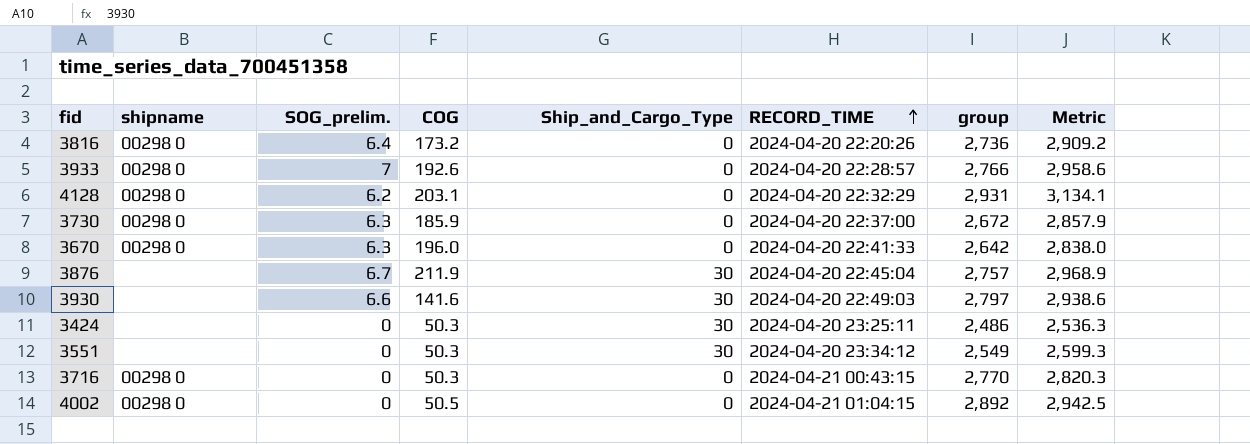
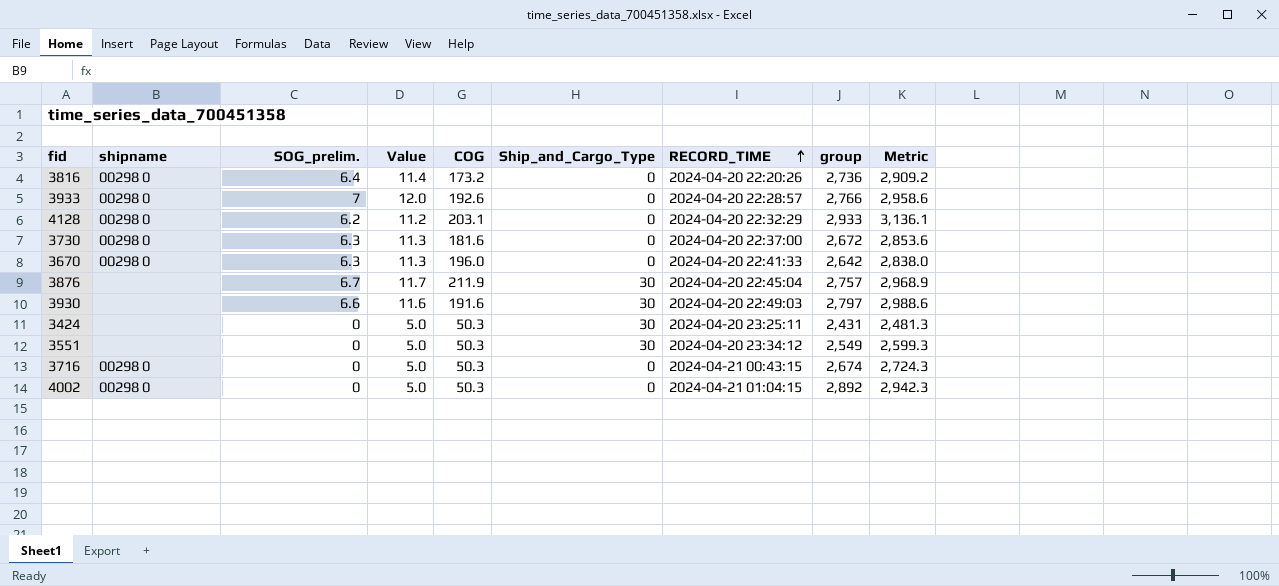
column Value | formula: none -> [SOG_prelim.] + 5
4128 | group: 2,931 -> 2,933
4128 | Metric: 3,134.1 -> 3,136.1
3730 | COG: 185.9 -> 181.6
3730 | Metric: 2,857.9 -> 2,853.6
3930 | COG: 141.6 -> 191.6
3930 | Metric: 2,938.6 -> 2,988.6
3424 | group: 2,486 -> 2,431
3424 | Metric: 2,536.3 -> 2,481.3
3716 | group: 2,770 -> 2,674
3716 | Metric: 2,820.3 -> 2,724.3
4002 | COG: 50.5 -> 50.3
4002 | Metric: 2,942.5 -> 2,942.3

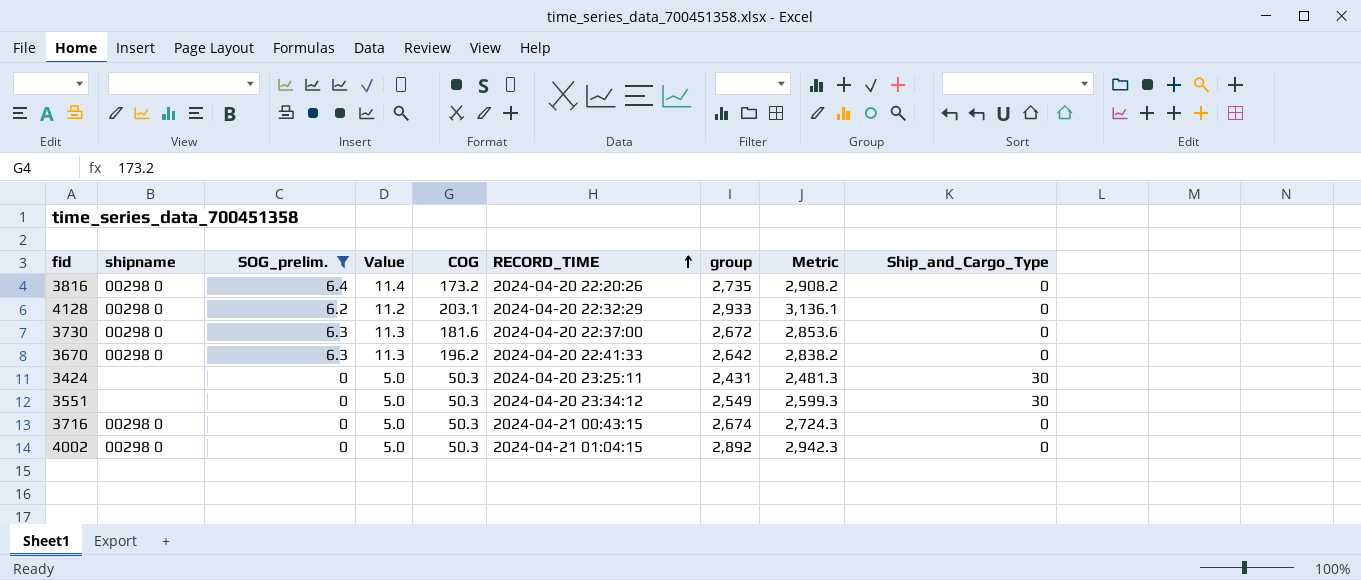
filter: none -> SOG_prelim. <= 6.4
column Ship_and_Cargo_Type | position: 6 -> 9
3816 | group: 2,736 -> 2,735
3816 | Metric: 2,909.2 -> 2,908.2
3670 | COG: 196.0 -> 196.2
3670 | Metric: 2,838.0 -> 2,838.2

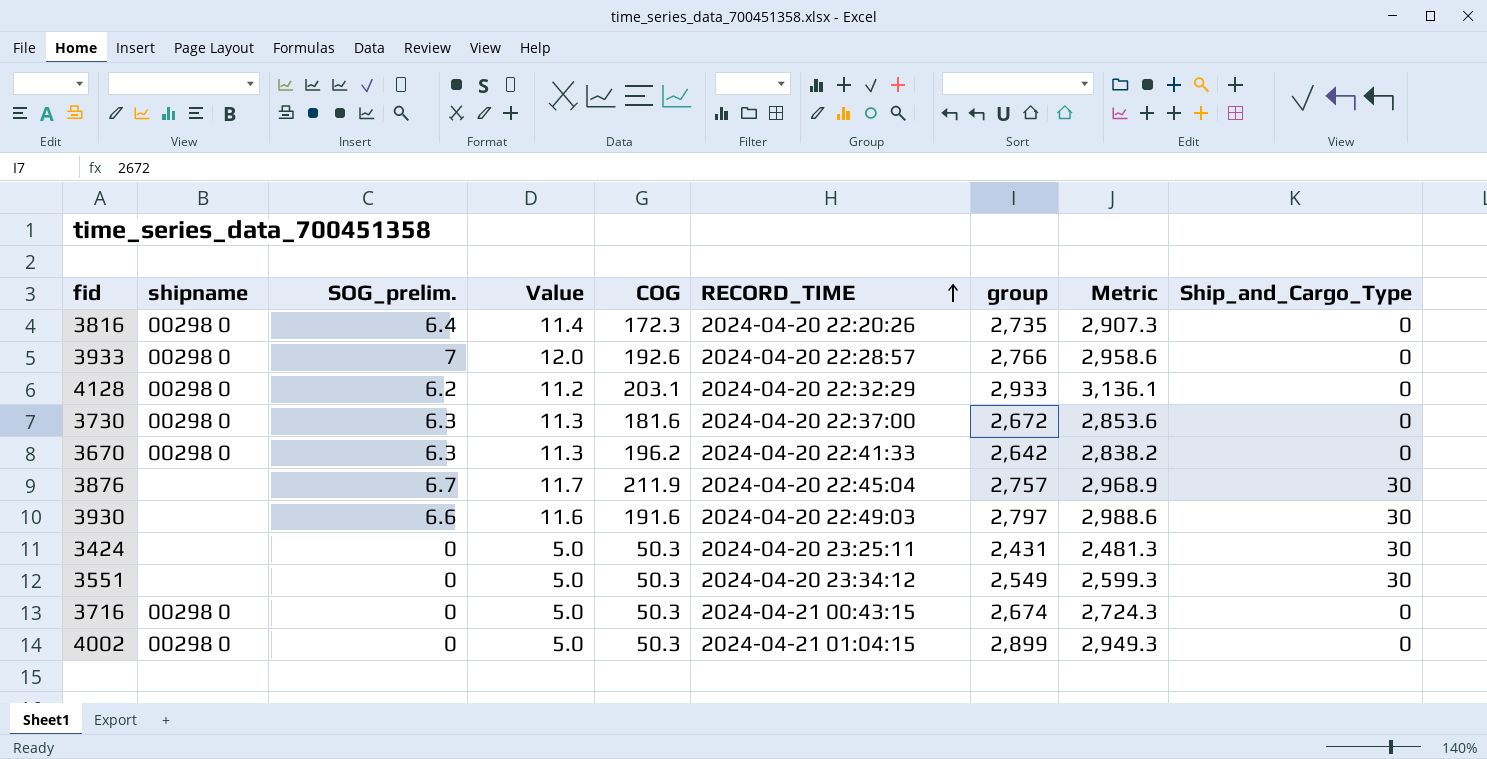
filter: SOG_prelim. <= 6.4 -> none
3816 | COG: 173.2 -> 172.3
3816 | Metric: 2,908.2 -> 2,907.3
4002 | group: 2,892 -> 2,899
4002 | Metric: 2,942.3 -> 2,949.3

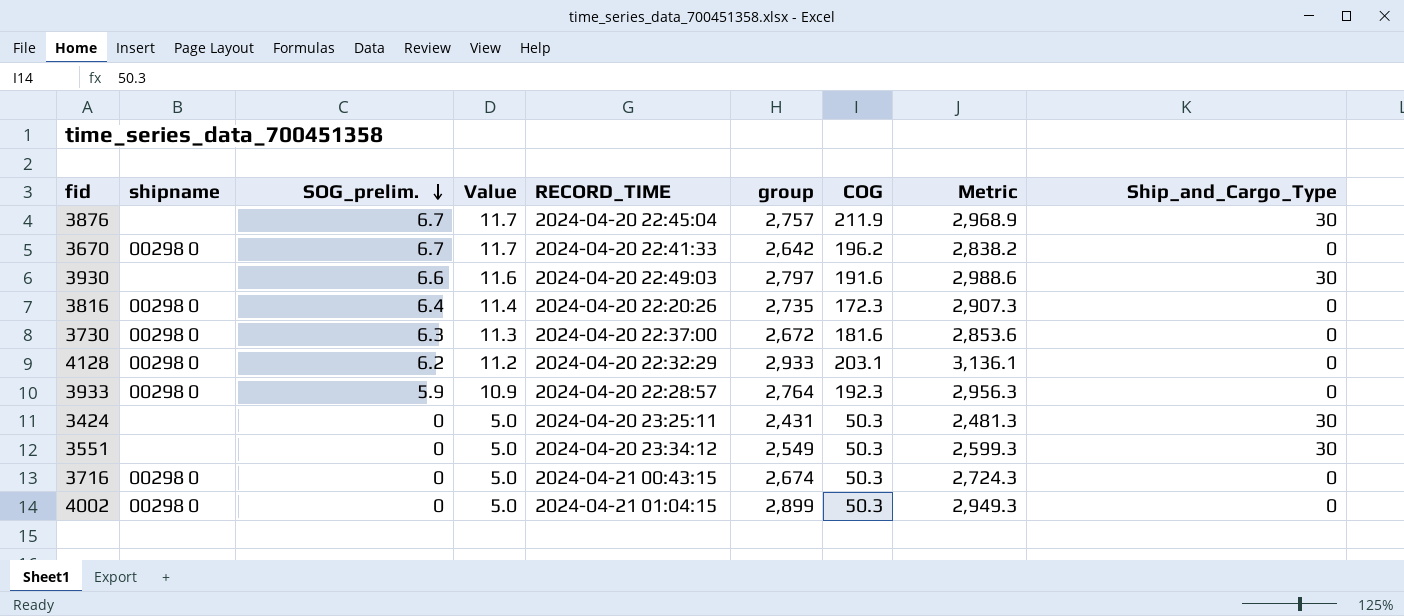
row order: RECORD_TIME ascending -> SOG_prelim. descending
column COG | position: 5 -> 7
3670 | SOG_prelim.: 6.3 -> 6.7
3670 | Value: 11.3 -> 11.7
3933 | SOG_prelim.: 7 -> 5.9
3933 | Value: 12.0 -> 10.9
3933 | group: 2,766 -> 2,764
3933 | COG: 192.6 -> 192.3
3933 | Metric: 2,958.6 -> 2,956.3

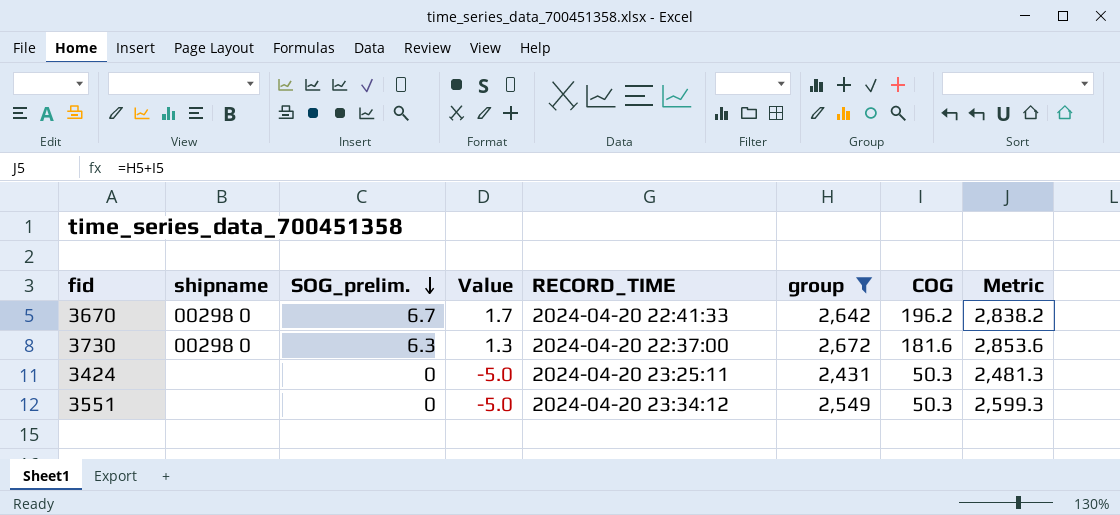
filter: none -> group <= 2,672
column Ship_and_Cargo_Type | position: 9 -> none
column Value | formula: [SOG_prelim.] + 5 -> [SOG_prelim.] - 5

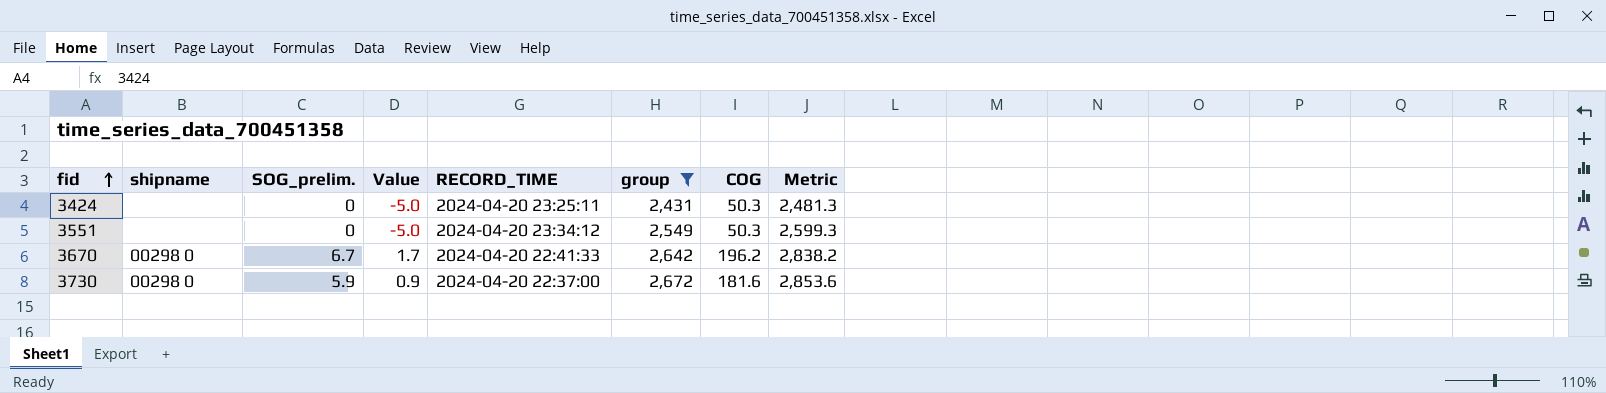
row order: SOG_prelim. descending -> fid ascending
3730 | SOG_prelim.: 6.3 -> 5.9
3730 | Value: 1.3 -> 0.9

